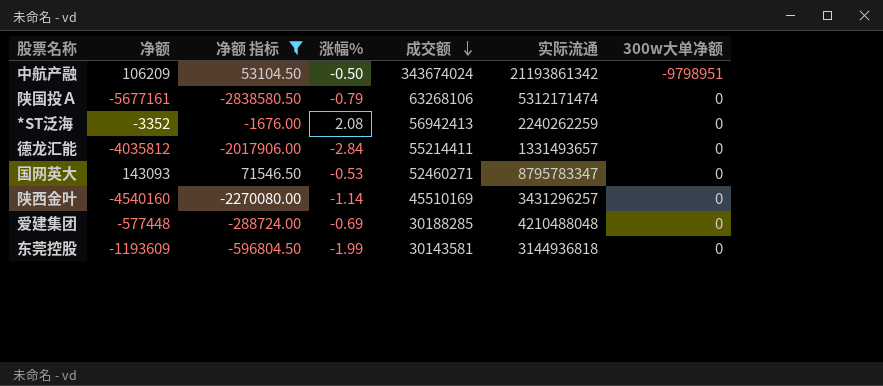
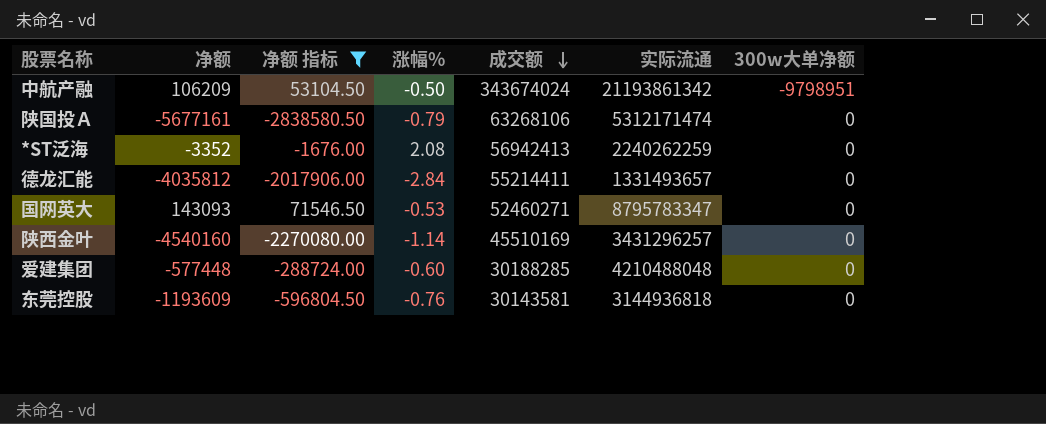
爱建集团 | 涨幅%: -0.69 -> -0.60
东莞控股 | 涨幅%: -1.99 -> -0.76

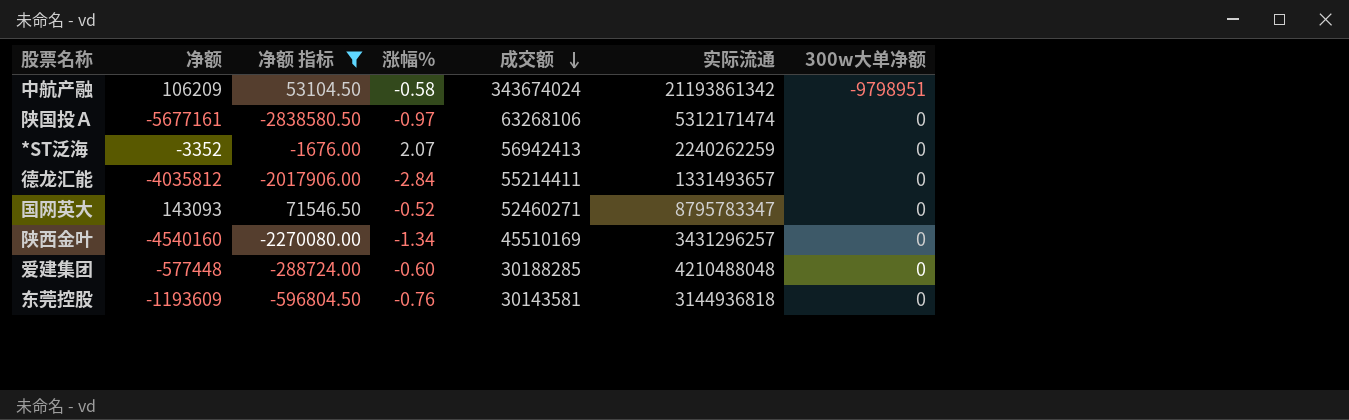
中航产融 | 涨幅%: -0.50 -> -0.58
陕国投Ａ | 涨幅%: -0.79 -> -0.97
*ST泛海 | 涨幅%: 2.08 -> 2.07
国网英大 | 涨幅%: -0.53 -> -0.52
陕西金叶 | 涨幅%: -1.14 -> -1.34

